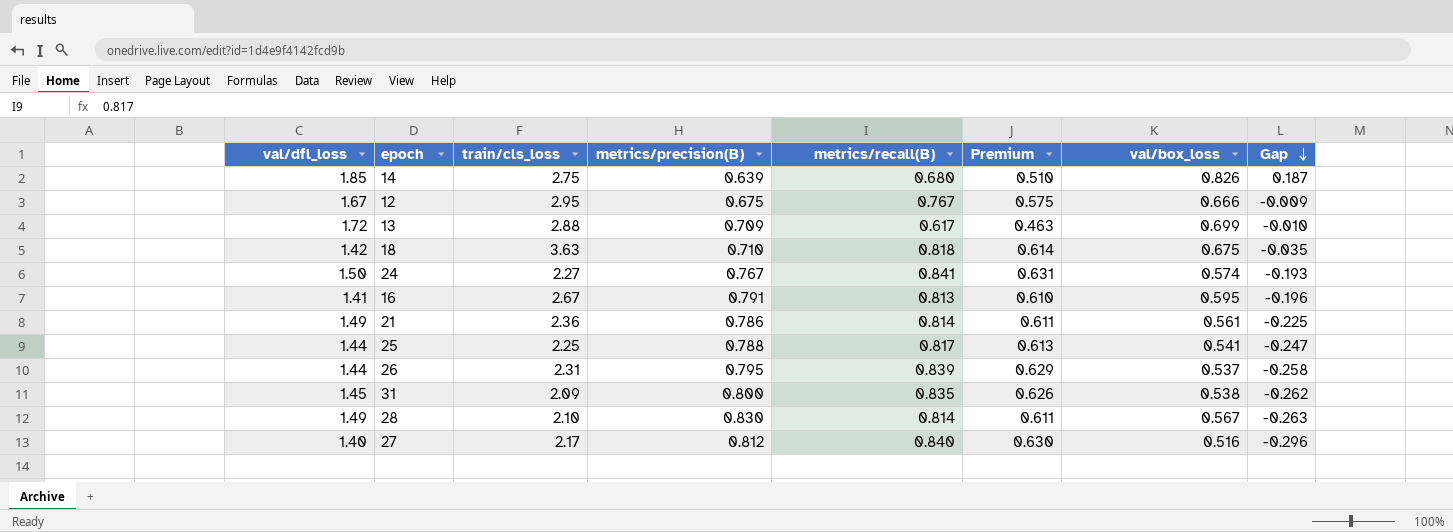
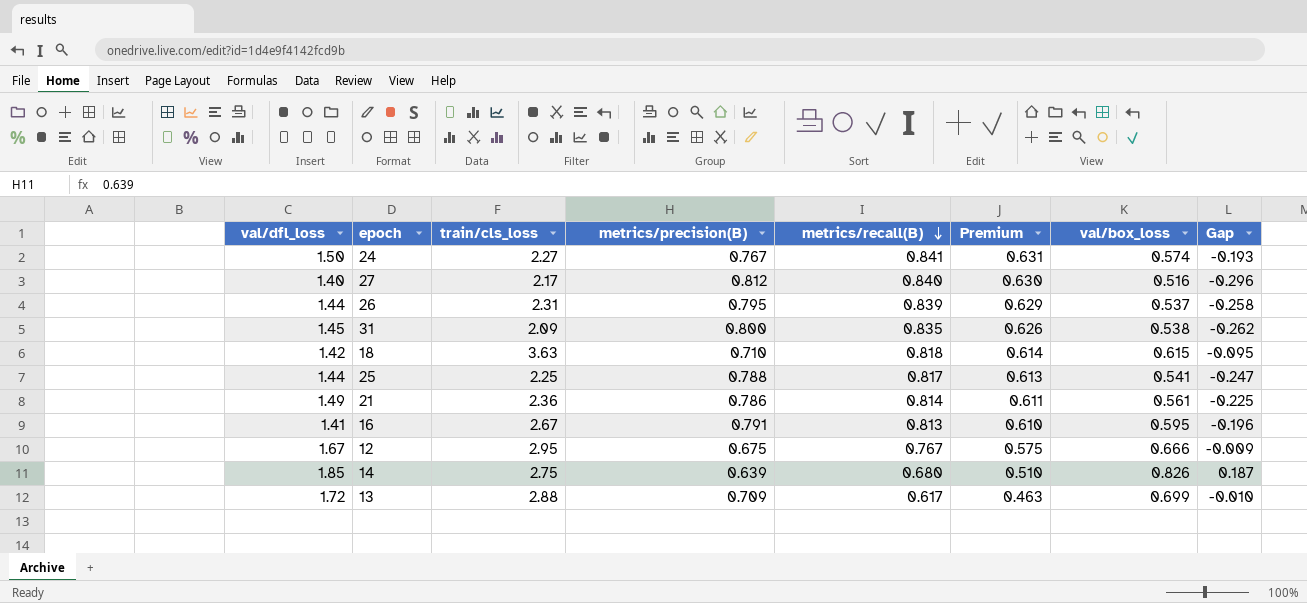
row order: Gap descending -> metrics/recall(B) descending
row 28: 1.49 | 2.10 | 0.830 | 0.814 | 0.611 | 0.567 | -0.263 -> none
18 | val/box_loss: 0.675 -> 0.615
18 | Gap: -0.035 -> -0.095

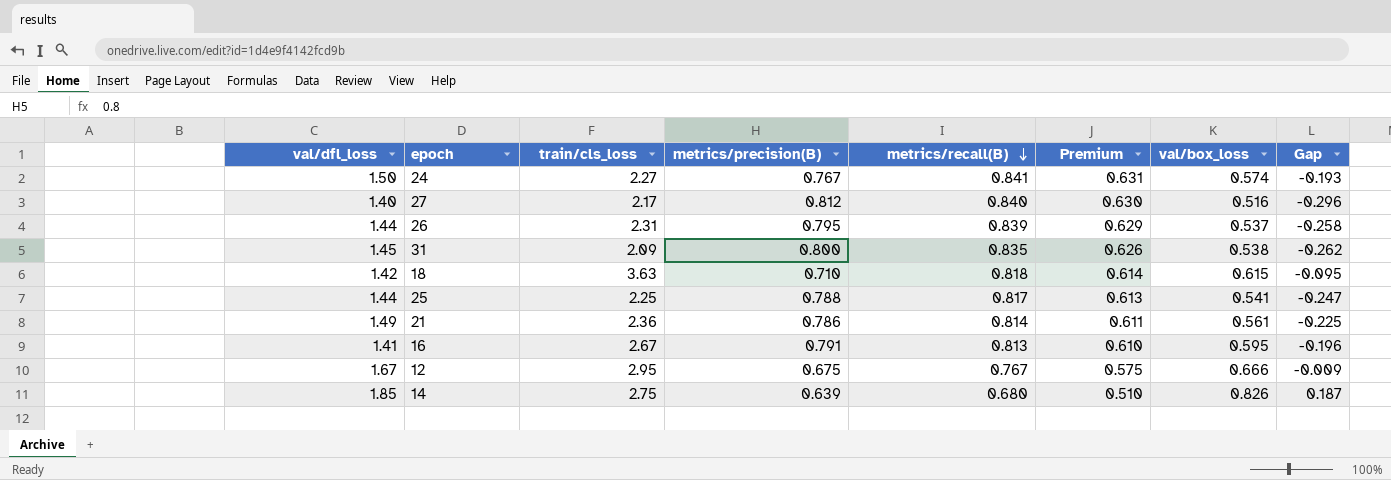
row 13: 1.72 | 2.88 | 0.709 | 0.617 | 0.463 | 0.699 | -0.010 -> none

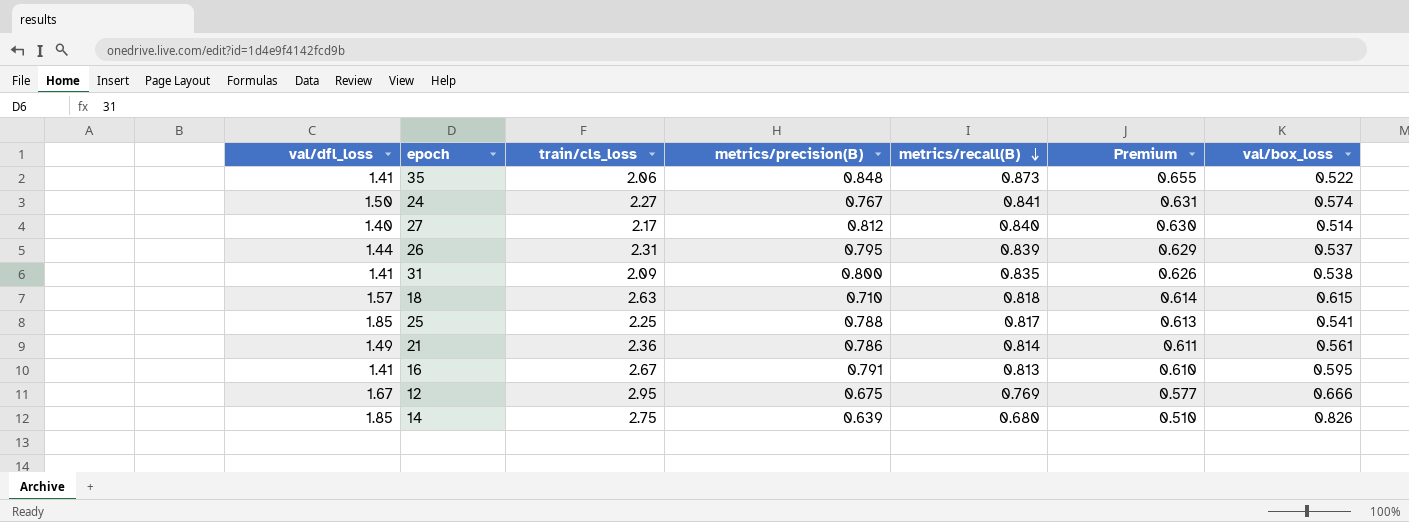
column Gap | formula: [val/box_loss] - [metrics/precision(B)] -> none
row 35: none -> 1.41 | 2.06 | 0.848 | 0.873 | 0.655 | 0.522
27 | val/box_loss: 0.516 -> 0.514
31 | val/dfl_loss: 1.45 -> 1.41
18 | val/dfl_loss: 1.42 -> 1.57
18 | train/cls_loss: 3.63 -> 2.63
25 | val/dfl_loss: 1.44 -> 1.85
12 | metrics/recall(B): 0.767 -> 0.769
12 | Premium: 0.575 -> 0.577

